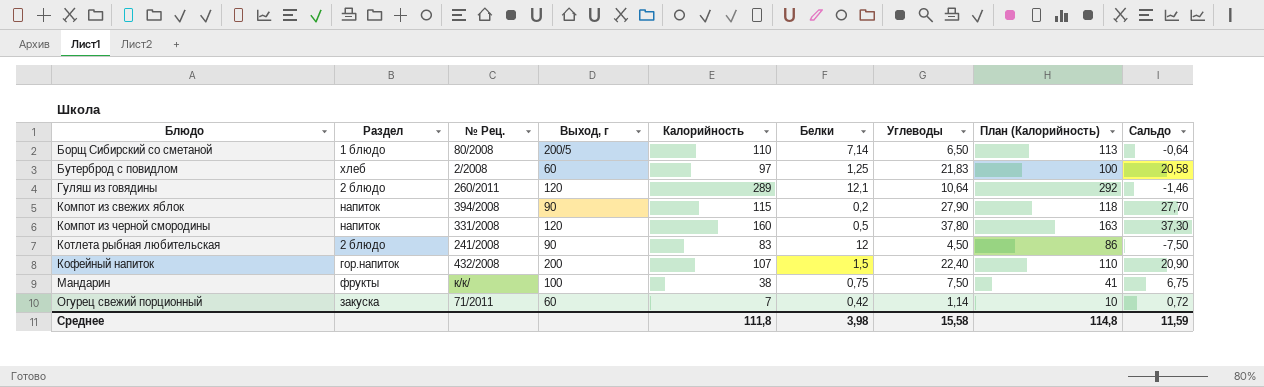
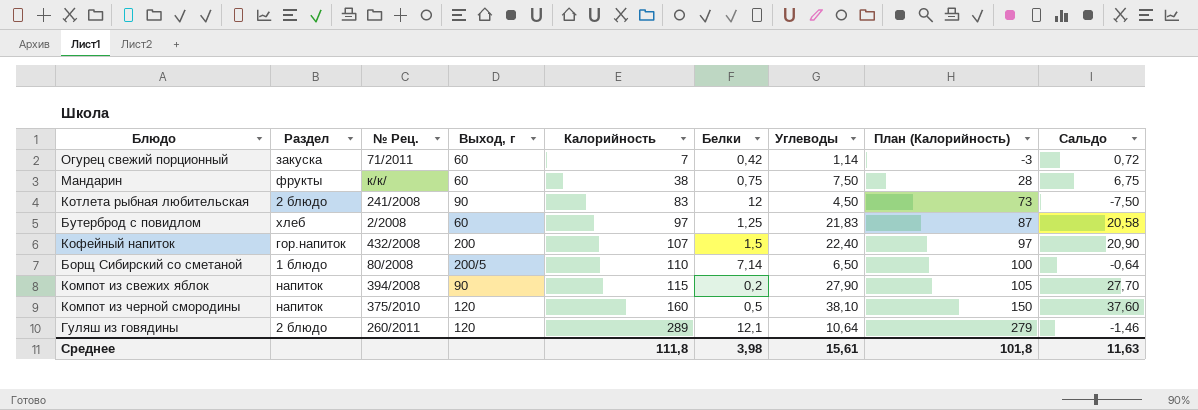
row order: Блюдо ascending -> Калорийность ascending
column План (Калорийность) | formula: [Калорийность] + 3 -> [Калорийность] - 10
Мандарин | Выход, г: 100 -> 60
Компот из черной смородины | № Рец.: 331/2008 -> 375/2010
Компот из черной смородины | Углеводы: 37,80 -> 38,10
Компот из черной смородины | Сальдо: 37,30 -> 37,60
Среднее | Углеводы: 15,58 -> 15,61
Среднее | План (Калорийность): 114,8 -> 101,8
Среднее | Сальдо: 11,59 -> 11,63

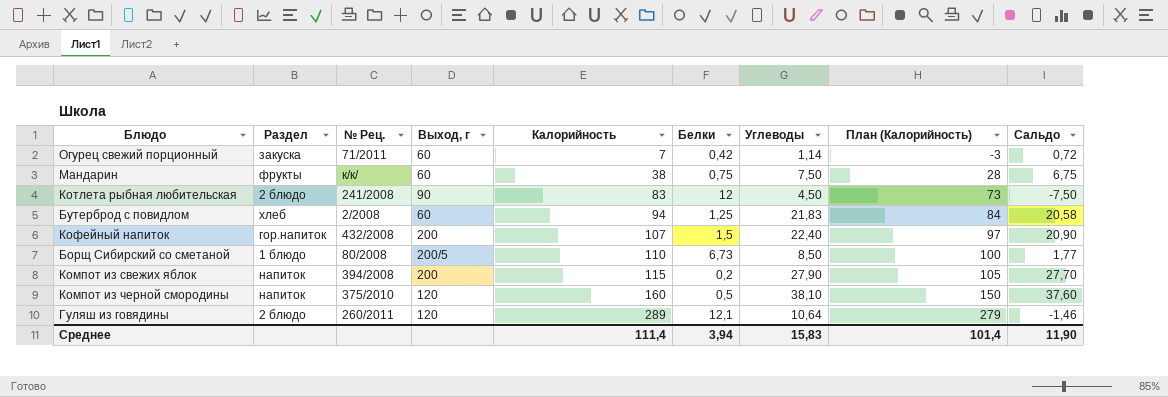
Бутерброд с повидлом | Калорийность: 97 -> 94
Бутерброд с повидлом | План (Калорийность): 87 -> 84
Борщ Сибирский со сметаной | Белки: 7,14 -> 6,73
Борщ Сибирский со сметаной | Углеводы: 6,50 -> 8,50
Борщ Сибирский со сметаной | Сальдо: -0,64 -> 1,77
Компот из свежих яблок | Выход, г: 90 -> 200
Среднее | Калорийность: 111,8 -> 111,4
Среднее | Белки: 3,98 -> 3,94
Среднее | Углеводы: 15,61 -> 15,83
Среднее | План (Калорийность): 101,8 -> 101,4
Среднее | Сальдо: 11,63 -> 11,90

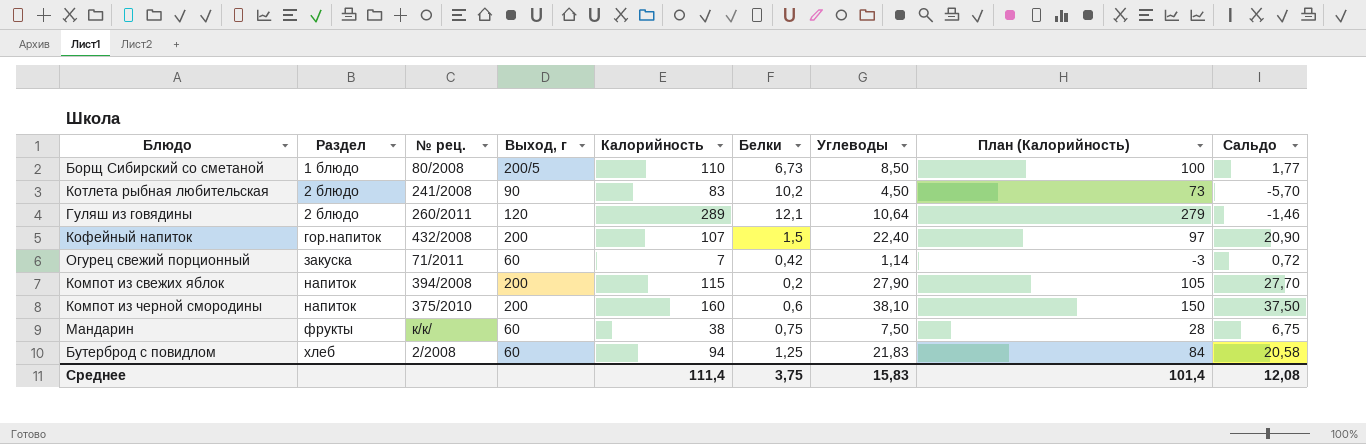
row order: Калорийность ascending -> Раздел ascending
column name: № Рец. -> № рец.
Котлета рыбная любительская | Белки: 12 -> 10,2
Котлета рыбная любительская | Сальдо: -7,50 -> -5,70
Компот из черной смородины | Выход, г: 120 -> 200
Компот из черной смородины | Белки: 0,5 -> 0,6
Компот из черной смородины | Сальдо: 37,60 -> 37,50
Среднее | Белки: 3,94 -> 3,75
Среднее | Сальдо: 11,90 -> 12,08

